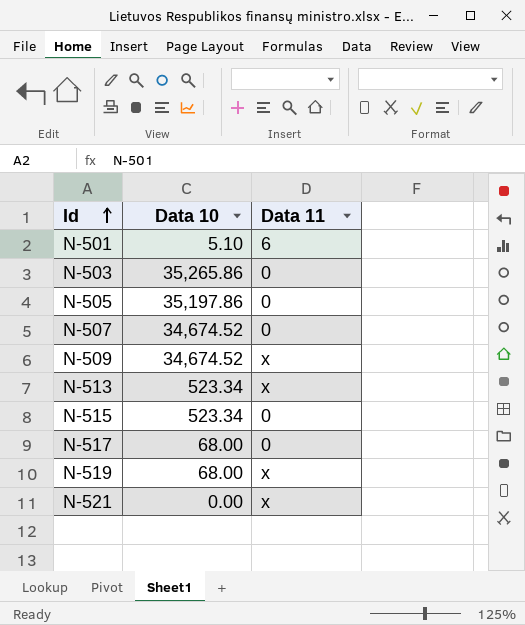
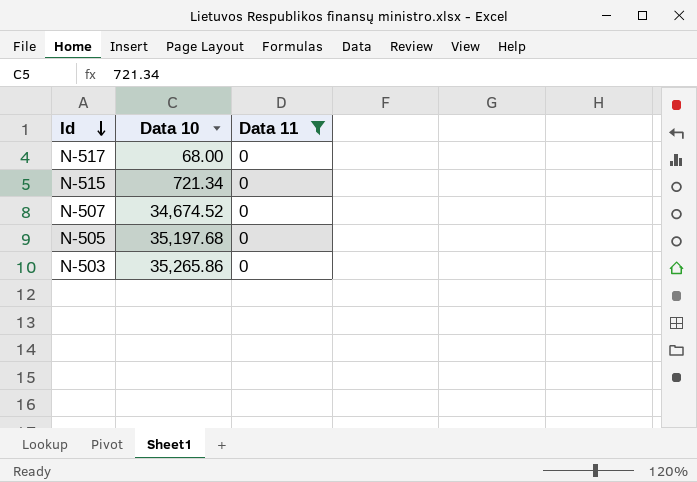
filter: none -> Data 11 = 0
row order: Id ascending -> Id descending
N-515 | Data 10: 523.34 -> 721.34
N-505 | Data 10: 35,197.86 -> 35,197.68

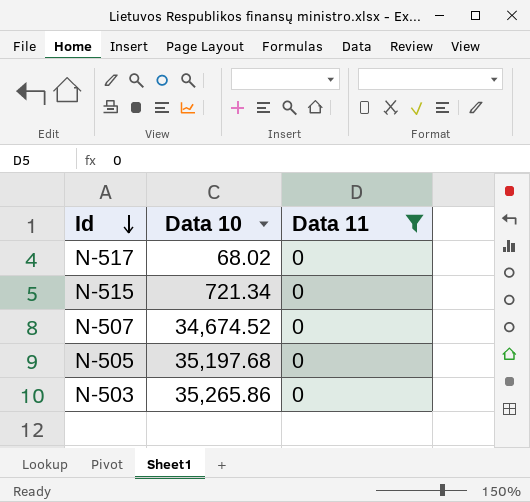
N-517 | Data 10: 68.00 -> 68.02

